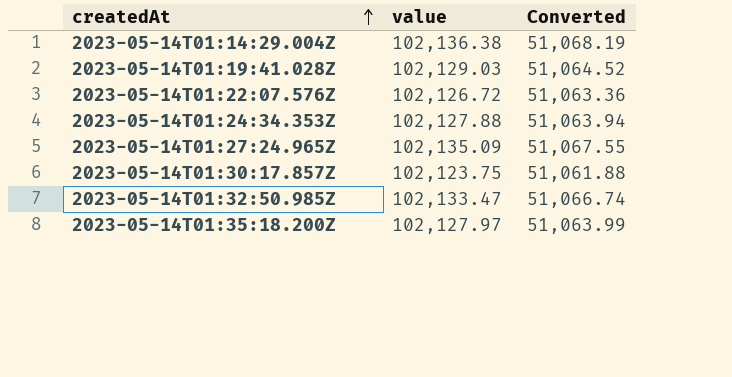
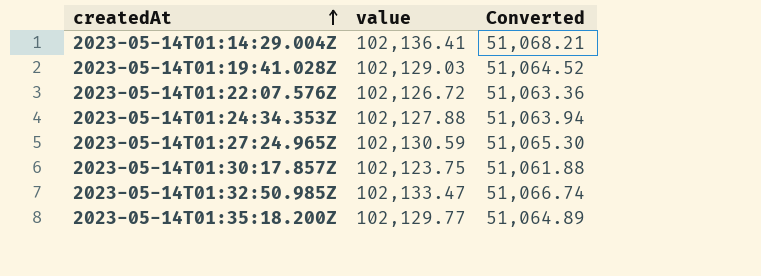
2023-05-14T01:14:29.004Z | value: 102,136.38 -> 102,136.41
2023-05-14T01:14:29.004Z | Converted: 51,068.19 -> 51,068.21
2023-05-14T01:27:24.965Z | value: 102,135.09 -> 102,130.59
2023-05-14T01:27:24.965Z | Converted: 51,067.55 -> 51,065.30
2023-05-14T01:35:18.200Z | value: 102,127.97 -> 102,129.77
2023-05-14T01:35:18.200Z | Converted: 51,063.99 -> 51,064.89

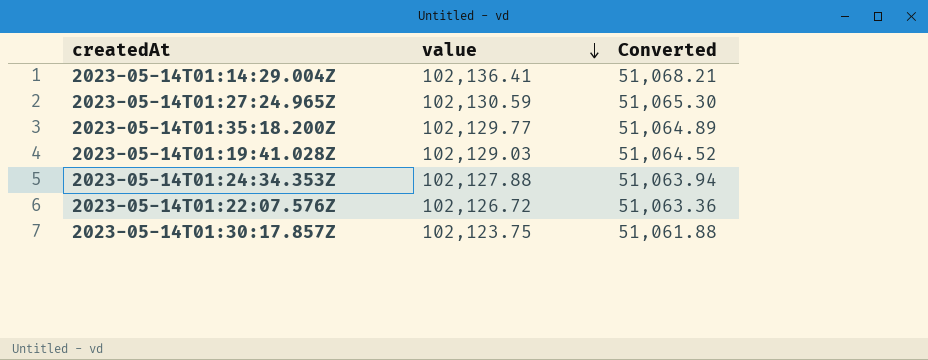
row order: createdAt ascending -> value descending
row 2023-05-14T01:32:50.985Z: 102,133.47 | 51,066.74 -> none

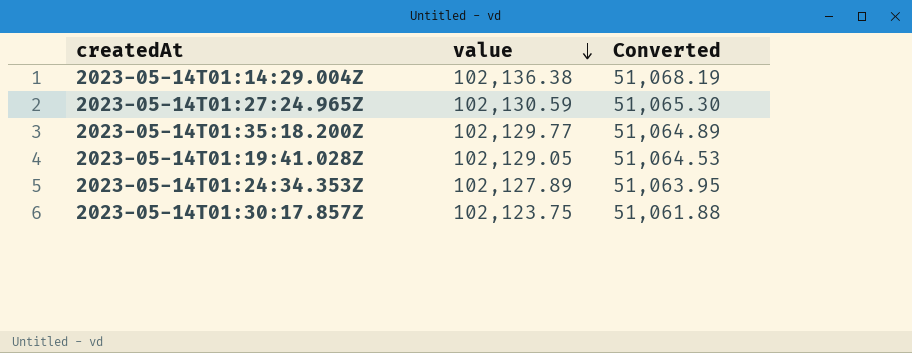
row 2023-05-14T01:22:07.576Z: 102,126.72 | 51,063.36 -> none
2023-05-14T01:14:29.004Z | value: 102,136.41 -> 102,136.38
2023-05-14T01:14:29.004Z | Converted: 51,068.21 -> 51,068.19
2023-05-14T01:19:41.028Z | value: 102,129.03 -> 102,129.05
2023-05-14T01:19:41.028Z | Converted: 51,064.52 -> 51,064.53
2023-05-14T01:24:34.353Z | value: 102,127.88 -> 102,127.89
2023-05-14T01:24:34.353Z | Converted: 51,063.94 -> 51,063.95

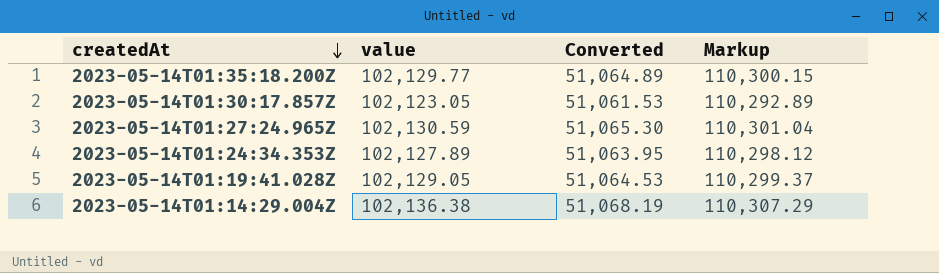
row order: value descending -> createdAt descending
column Markup | formula: none -> [value] * 1.08
2023-05-14T01:30:17.857Z | value: 102,123.75 -> 102,123.05
2023-05-14T01:30:17.857Z | Converted: 51,061.88 -> 51,061.53

